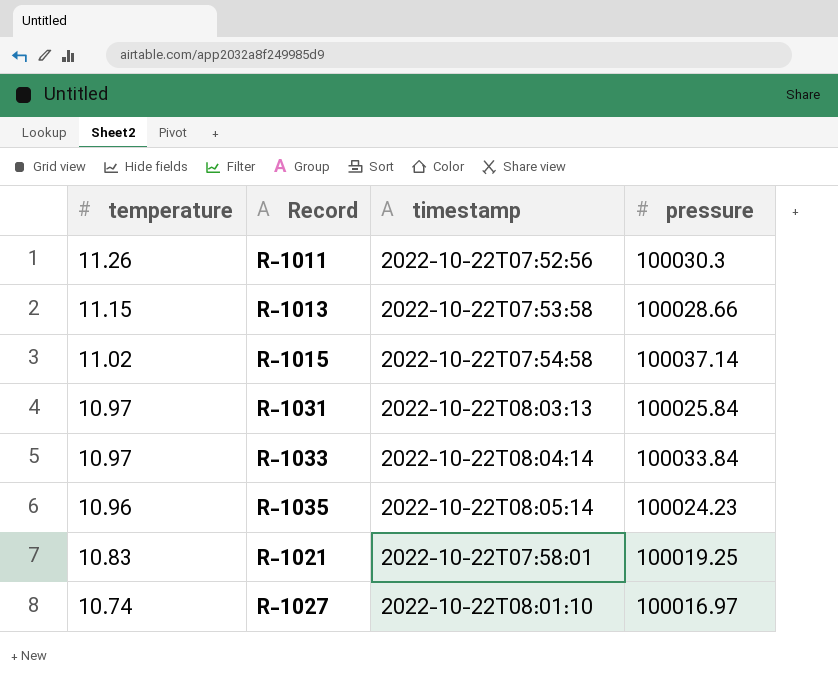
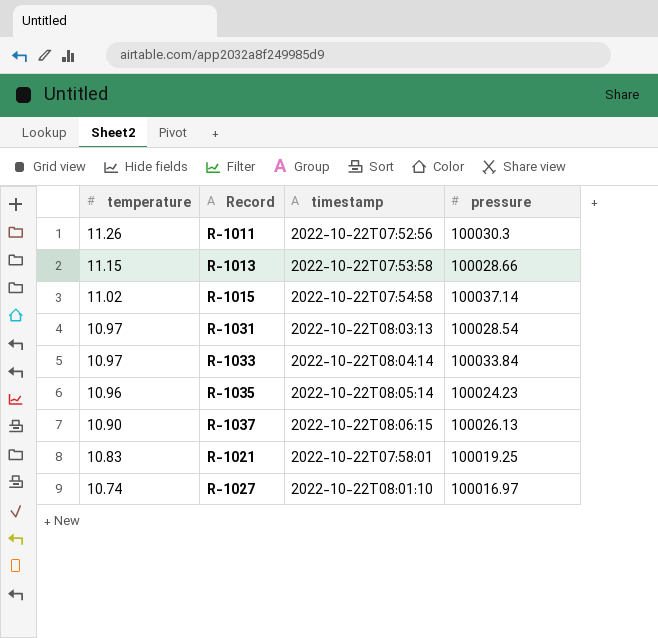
R-1031 | pressure: 100025.84 -> 100028.54
row R-1037: none -> 10.90 | 2022-10-22T08:06:15 | 100026.13

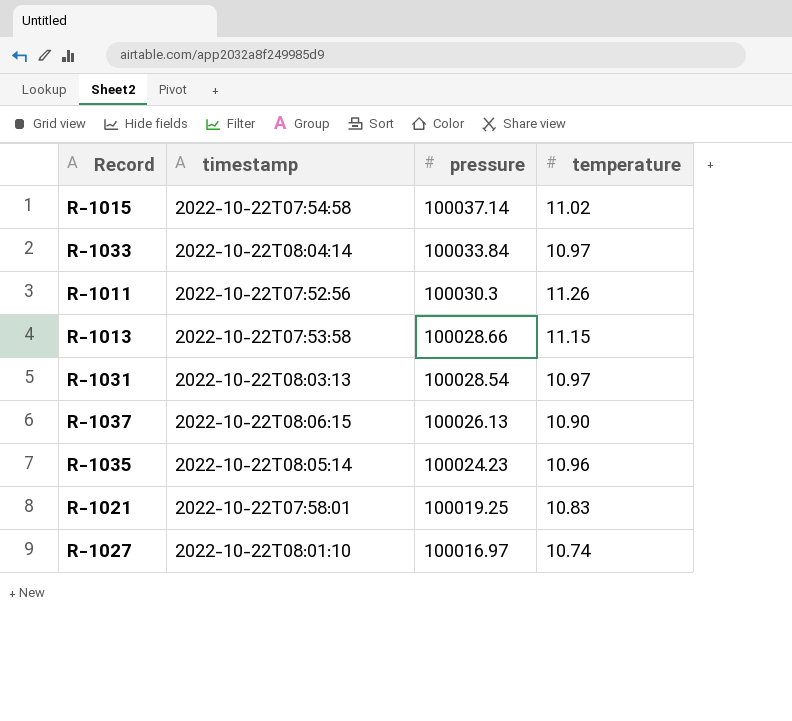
row order: temperature descending -> pressure descending
column temperature | position: 1 -> 4

